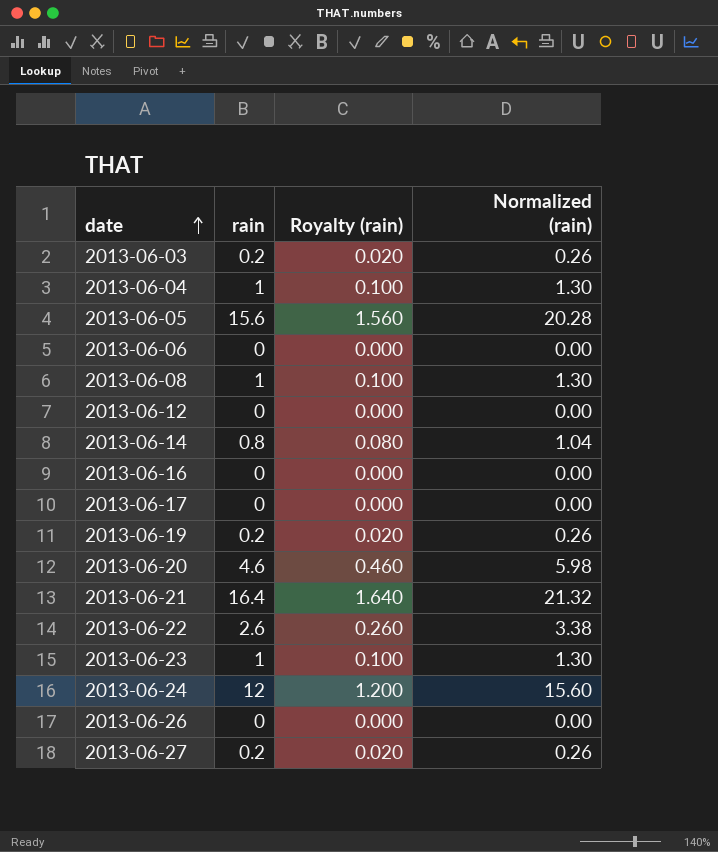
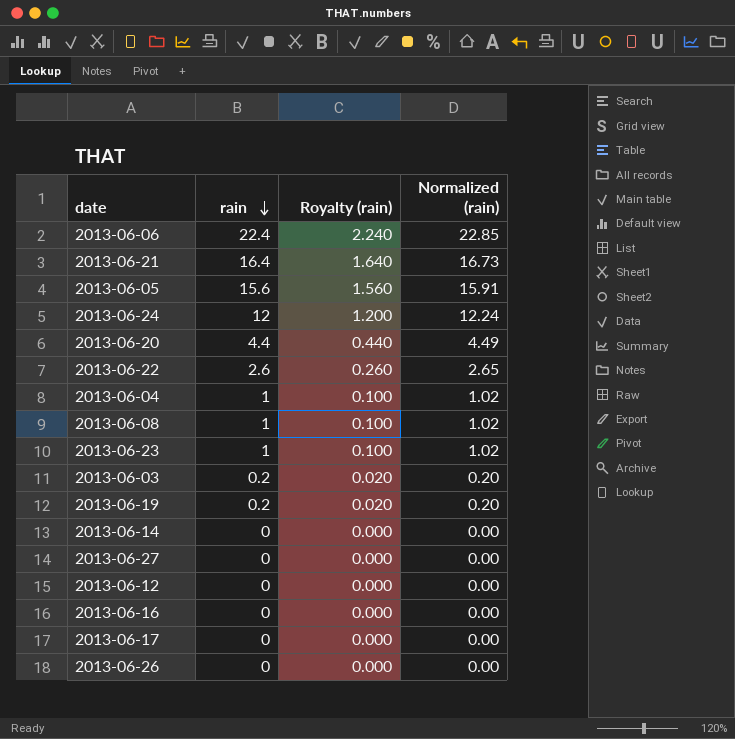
row order: date ascending -> rain descending
column Normalized (rain) | formula: [rain] * 1.3 -> [rain] * 1.02
2013-06-06 | rain: 0 -> 22.4
2013-06-06 | Royalty (rain): 0.000 -> 2.240
2013-06-20 | rain: 4.6 -> 4.4
2013-06-20 | Royalty (rain): 0.460 -> 0.440
2013-06-14 | rain: 0.8 -> 0
2013-06-14 | Royalty (rain): 0.080 -> 0.000
2013-06-27 | rain: 0.2 -> 0
2013-06-27 | Royalty (rain): 0.020 -> 0.000

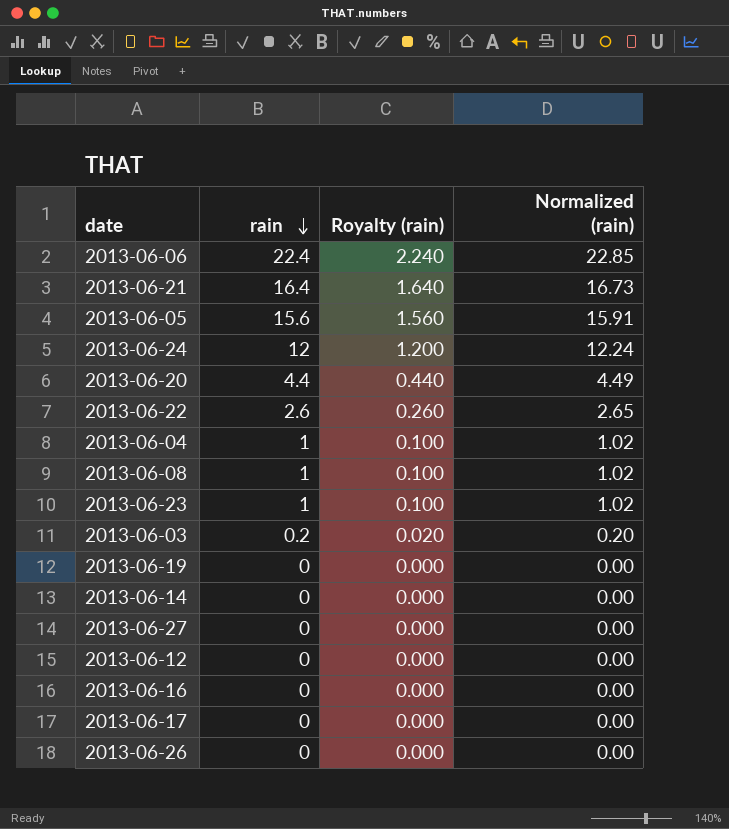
2013-06-19 | rain: 0.2 -> 0
2013-06-19 | Royalty (rain): 0.020 -> 0.000
2013-06-19 | Normalized (rain): 0.20 -> 0.00

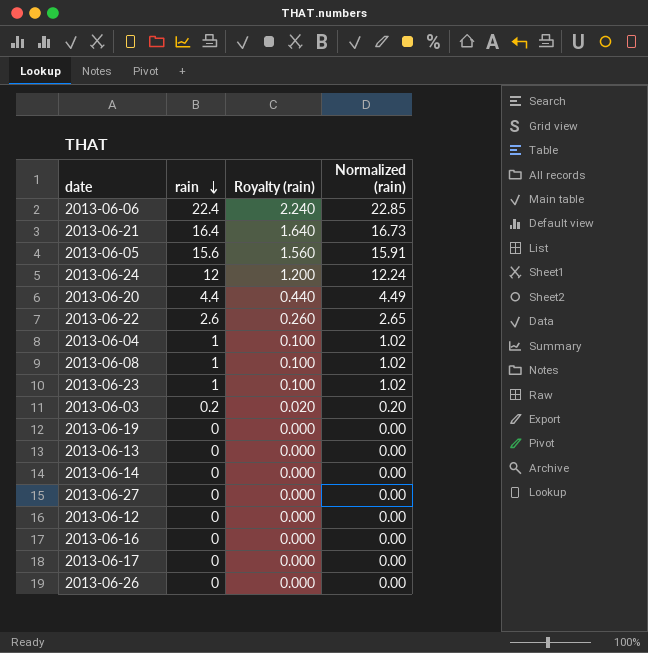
row 2013-06-13: none -> 0 | 0.000 | 0.00

